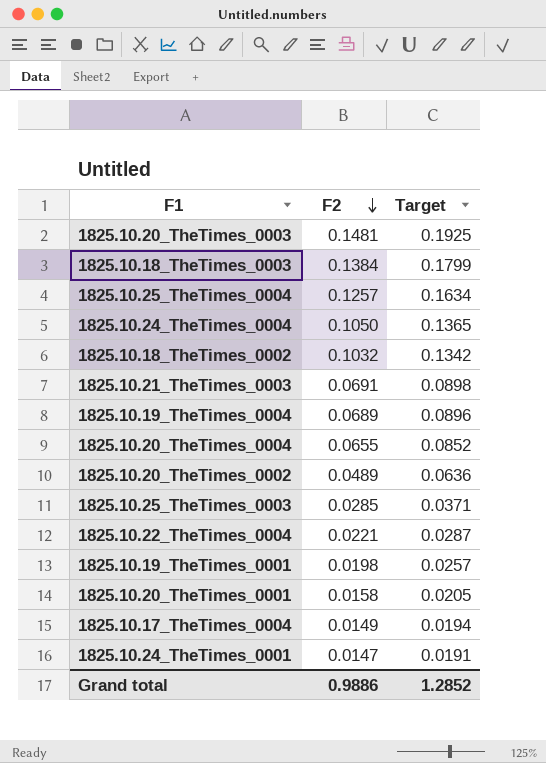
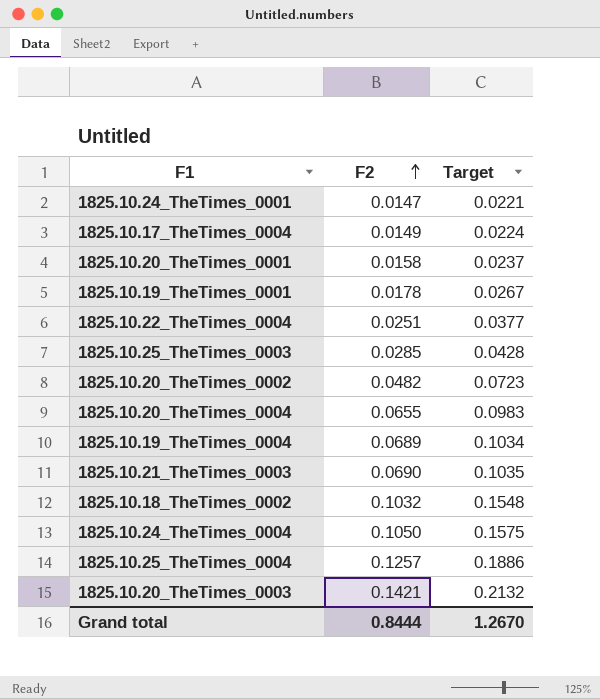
row order: F2 descending -> F2 ascending
column Target | formula: [F2] * 1.3 -> [F2] * 1.5
row 1825.10.18_TheTimes_0003: 0.1384 | 0.1799 -> none
1825.10.19_TheTimes_0001 | F2: 0.0198 -> 0.0178
1825.10.22_TheTimes_0004 | F2: 0.0221 -> 0.0251
1825.10.20_TheTimes_0002 | F2: 0.0489 -> 0.0482
1825.10.21_TheTimes_0003 | F2: 0.0691 -> 0.0690
1825.10.20_TheTimes_0003 | F2: 0.1481 -> 0.1421
Grand total | F2: 0.9886 -> 0.8444
Grand total | Target: 1.2852 -> 1.2670

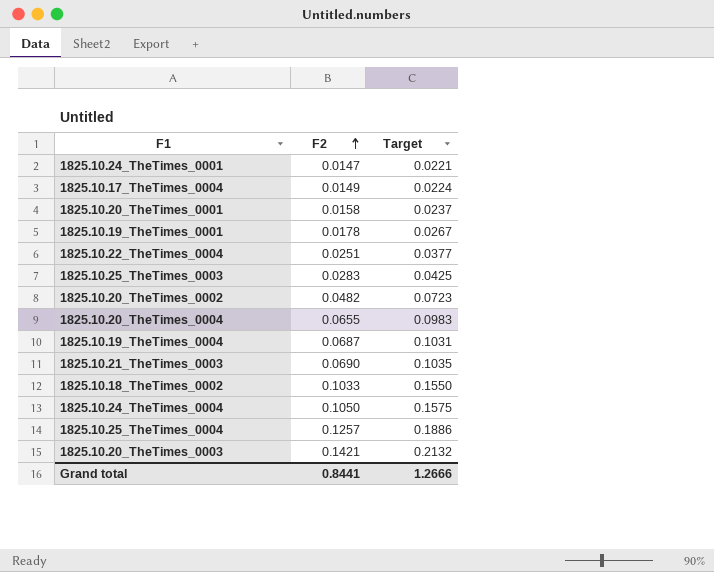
1825.10.25_TheTimes_0003 | F2: 0.0285 -> 0.0283
1825.10.25_TheTimes_0003 | Target: 0.0428 -> 0.0425
1825.10.19_TheTimes_0004 | F2: 0.0689 -> 0.0687
1825.10.19_TheTimes_0004 | Target: 0.1034 -> 0.1031
1825.10.18_TheTimes_0002 | F2: 0.1032 -> 0.1033
1825.10.18_TheTimes_0002 | Target: 0.1548 -> 0.1550
Grand total | F2: 0.8444 -> 0.8441
Grand total | Target: 1.2670 -> 1.2666

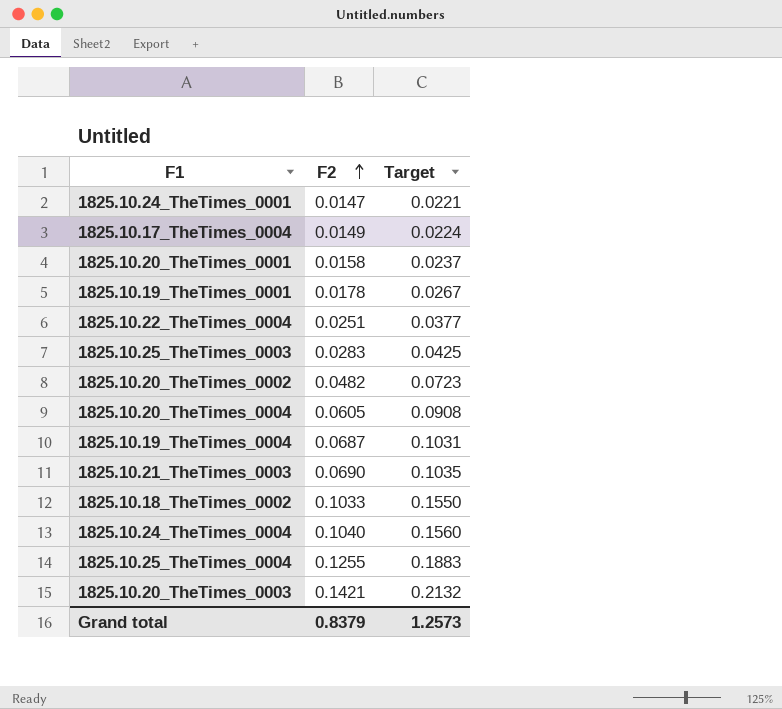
1825.10.20_TheTimes_0004 | F2: 0.0655 -> 0.0605
1825.10.20_TheTimes_0004 | Target: 0.0983 -> 0.0908
1825.10.24_TheTimes_0004 | F2: 0.1050 -> 0.1040
1825.10.24_TheTimes_0004 | Target: 0.1575 -> 0.1560
1825.10.25_TheTimes_0004 | F2: 0.1257 -> 0.1255
1825.10.25_TheTimes_0004 | Target: 0.1886 -> 0.1883
Grand total | F2: 0.8441 -> 0.8379
Grand total | Target: 1.2666 -> 1.2573

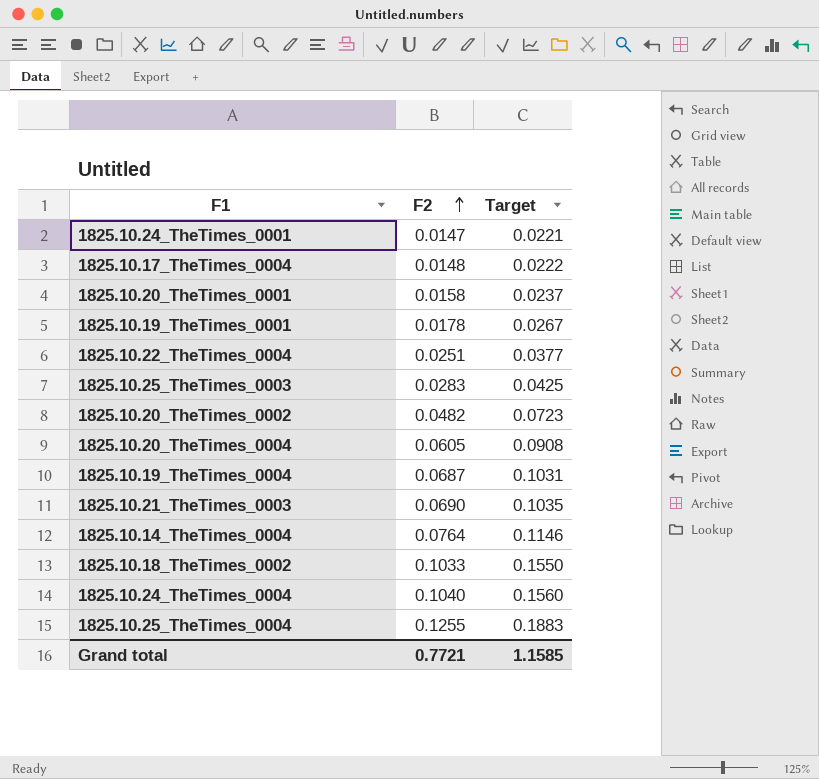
row 1825.10.20_TheTimes_0003: 0.1421 | 0.2132 -> none
1825.10.17_TheTimes_0004 | F2: 0.0149 -> 0.0148
1825.10.17_TheTimes_0004 | Target: 0.0224 -> 0.0222
row 1825.10.14_TheTimes_0004: none -> 0.0764 | 0.1146
Grand total | F2: 0.8379 -> 0.7721
Grand total | Target: 1.2573 -> 1.1585

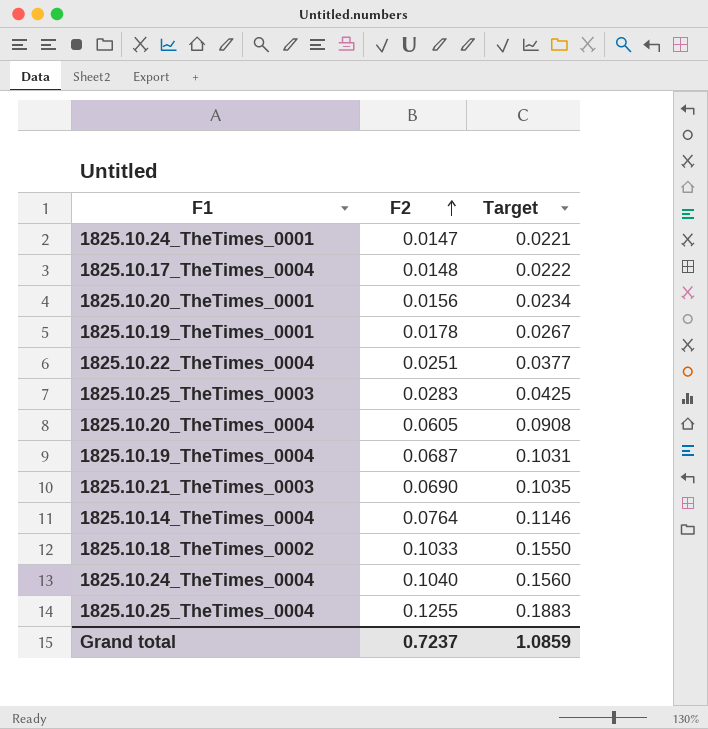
row 1825.10.20_TheTimes_0002: 0.0482 | 0.0723 -> none
1825.10.20_TheTimes_0001 | F2: 0.0158 -> 0.0156
1825.10.20_TheTimes_0001 | Target: 0.0237 -> 0.0234
Grand total | F2: 0.7721 -> 0.7237
Grand total | Target: 1.1585 -> 1.0859

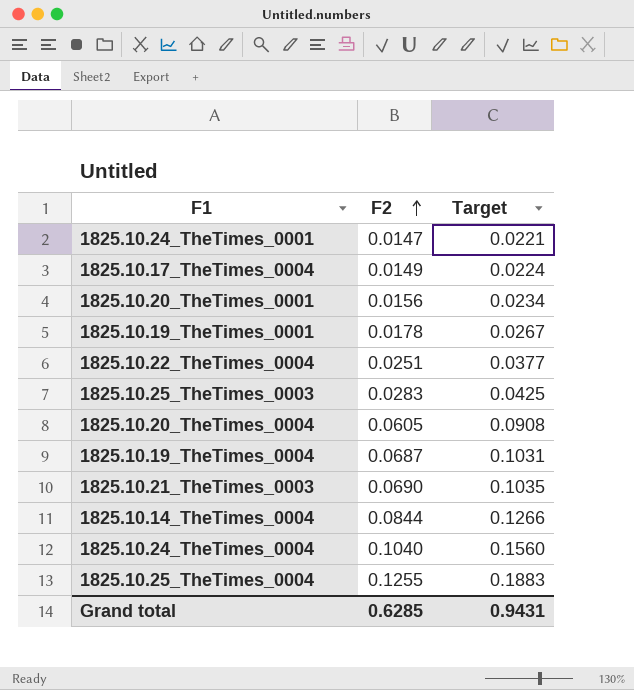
row 1825.10.18_TheTimes_0002: 0.1033 | 0.1550 -> none
1825.10.17_TheTimes_0004 | F2: 0.0148 -> 0.0149
1825.10.17_TheTimes_0004 | Target: 0.0222 -> 0.0224
1825.10.14_TheTimes_0004 | F2: 0.0764 -> 0.0844
1825.10.14_TheTimes_0004 | Target: 0.1146 -> 0.1266
Grand total | F2: 0.7237 -> 0.6285
Grand total | Target: 1.0859 -> 0.9431

